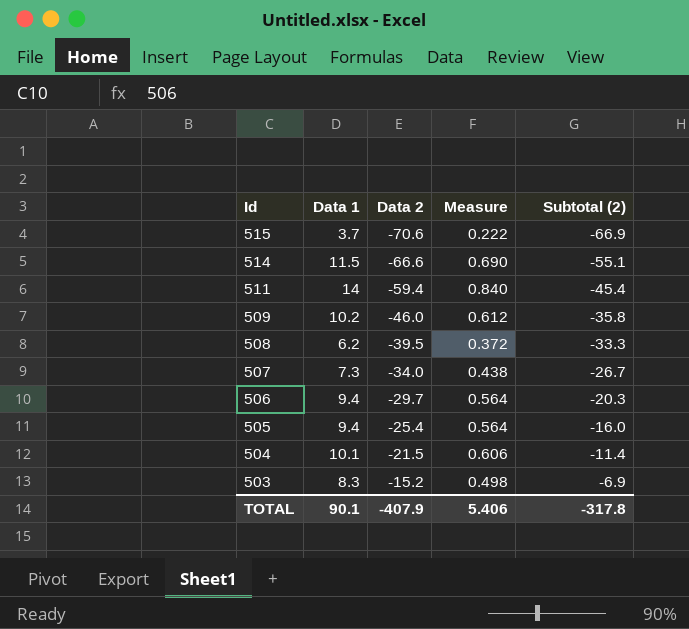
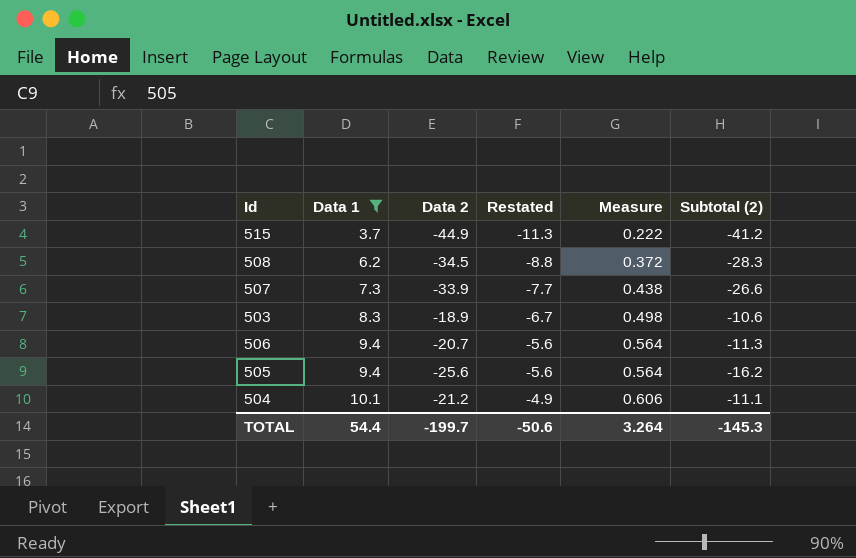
filter: none -> Data 1 <= 10.1
row order: Id descending -> Data 1 ascending
column Restated | formula: none -> [Data 1] - 15
515 | Data 2: -70.6 -> -44.9
515 | Subtotal (2): -66.9 -> -41.2
508 | Data 2: -39.5 -> -34.5
508 | Subtotal (2): -33.3 -> -28.3
507 | Data 2: -34.0 -> -33.9
507 | Subtotal (2): -26.7 -> -26.6
503 | Data 2: -15.2 -> -18.9
503 | Subtotal (2): -6.9 -> -10.6
506 | Data 2: -29.7 -> -20.7
506 | Subtotal (2): -20.3 -> -11.3
505 | Data 2: -25.4 -> -25.6
505 | Subtotal (2): -16.0 -> -16.2
504 | Data 2: -21.5 -> -21.2
504 | Subtotal (2): -11.4 -> -11.1
TOTAL | Data 1: 90.1 -> 54.4
TOTAL | Data 2: -407.9 -> -199.7
TOTAL | Measure: 5.406 -> 3.264
TOTAL | Subtotal (2): -317.8 -> -145.3

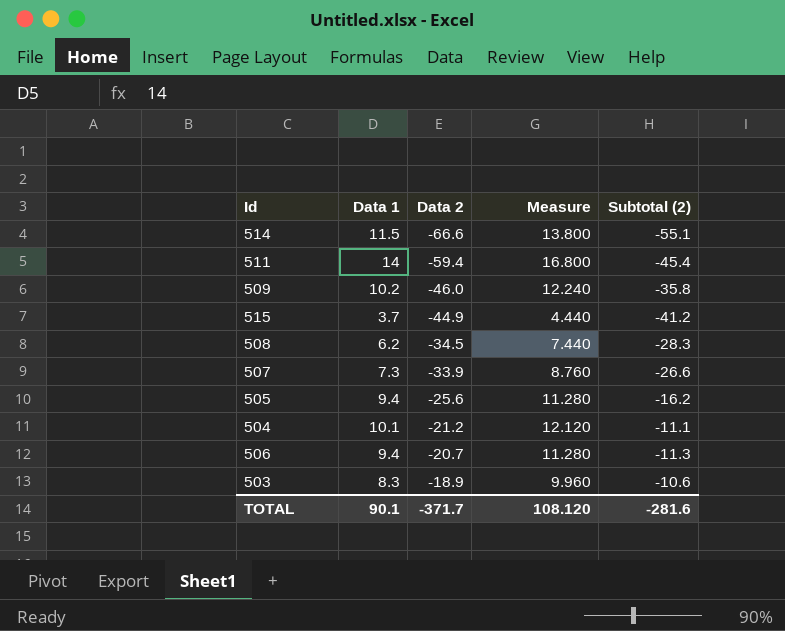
filter: Data 1 <= 10.1 -> none
row order: Data 1 ascending -> Data 2 ascending
column Restated | formula: [Data 1] - 15 -> none
column Measure | formula: [Data 1] * 0.06 -> [Data 1] * 1.2
TOTAL | Data 1: 54.4 -> 90.1
TOTAL | Data 2: -199.7 -> -371.7
TOTAL | Measure: 3.264 -> 108.120
TOTAL | Subtotal (2): -145.3 -> -281.6

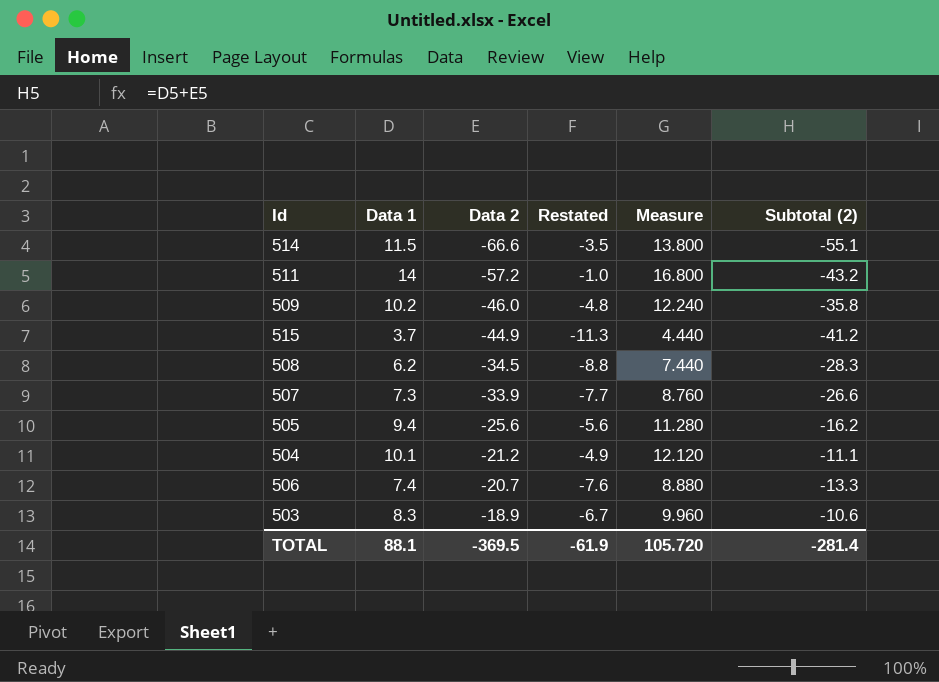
column Restated | formula: none -> [Data 1] - 15
511 | Data 2: -59.4 -> -57.2
511 | Subtotal (2): -45.4 -> -43.2
506 | Data 1: 9.4 -> 7.4
506 | Measure: 11.280 -> 8.880
506 | Subtotal (2): -11.3 -> -13.3
TOTAL | Data 1: 90.1 -> 88.1
TOTAL | Data 2: -371.7 -> -369.5
TOTAL | Measure: 108.120 -> 105.720
TOTAL | Subtotal (2): -281.6 -> -281.4

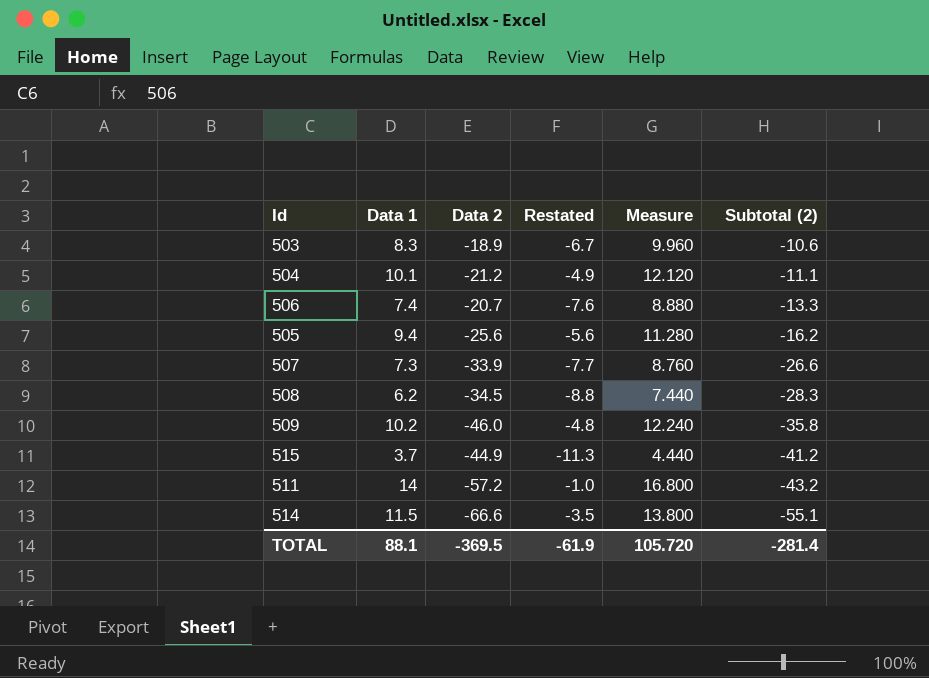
row order: Data 2 ascending -> Subtotal (2) descending

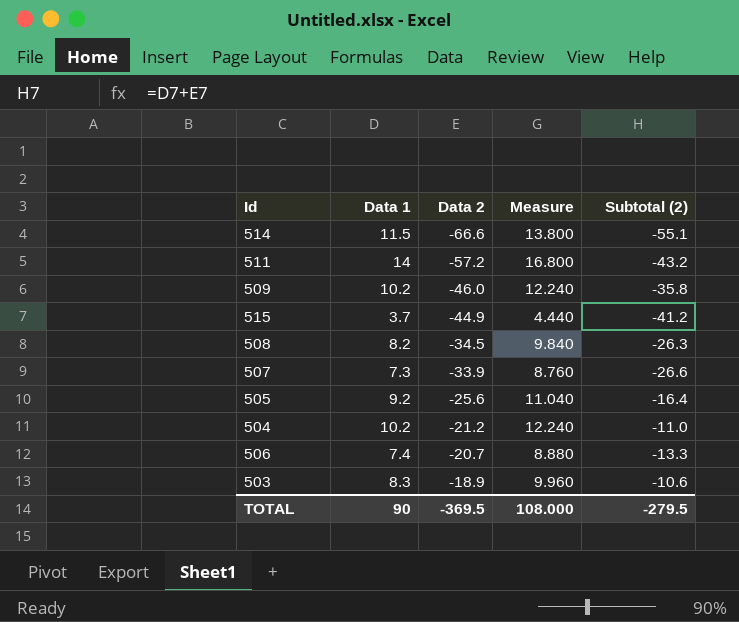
row order: Subtotal (2) descending -> Data 2 ascending
column Restated | formula: [Data 1] - 15 -> none
508 | Data 1: 6.2 -> 8.2
508 | Measure: 7.440 -> 9.840
508 | Subtotal (2): -28.3 -> -26.3
505 | Data 1: 9.4 -> 9.2
505 | Measure: 11.280 -> 11.040
505 | Subtotal (2): -16.2 -> -16.4
504 | Data 1: 10.1 -> 10.2
504 | Measure: 12.120 -> 12.240
504 | Subtotal (2): -11.1 -> -11.0
TOTAL | Data 1: 88.1 -> 90
TOTAL | Measure: 105.720 -> 108.000
TOTAL | Subtotal (2): -281.4 -> -279.5

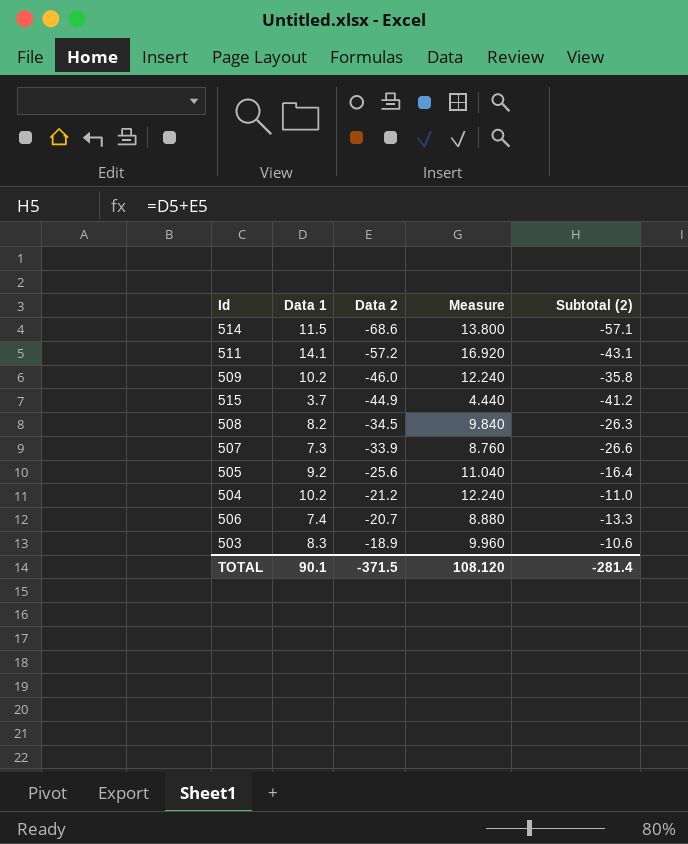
514 | Data 2: -66.6 -> -68.6
514 | Subtotal (2): -55.1 -> -57.1
511 | Data 1: 14 -> 14.1
511 | Measure: 16.800 -> 16.920
511 | Subtotal (2): -43.2 -> -43.1
TOTAL | Data 1: 90 -> 90.1
TOTAL | Data 2: -369.5 -> -371.5
TOTAL | Measure: 108.000 -> 108.120
TOTAL | Subtotal (2): -279.5 -> -281.4

